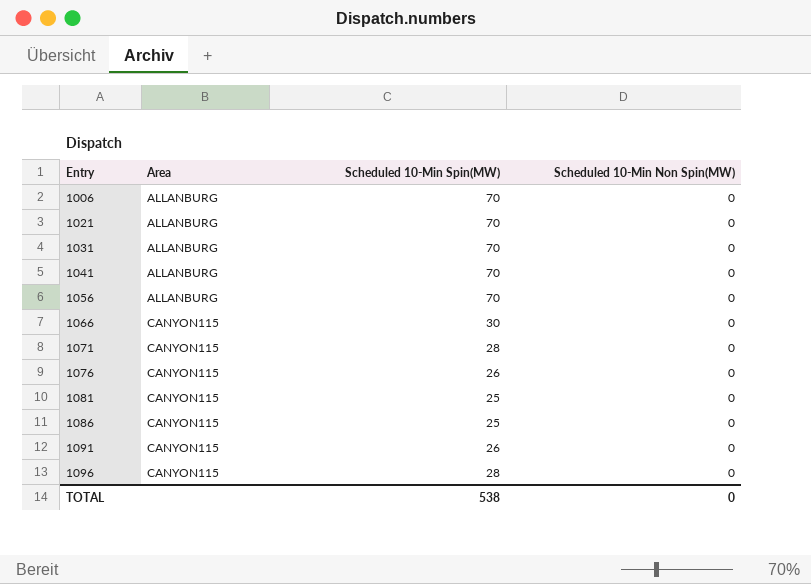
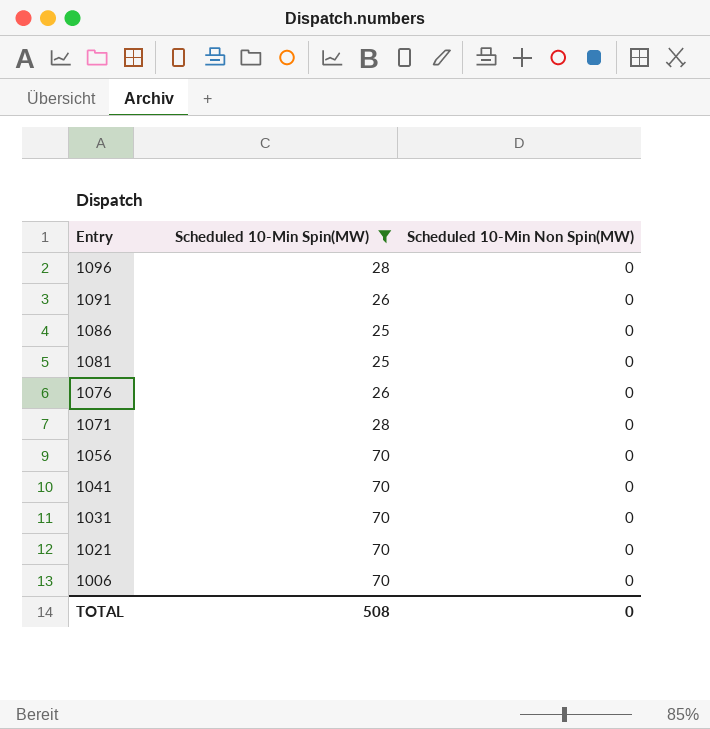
filter: none -> Scheduled 10-Min Spin(MW) != 30
row order: Entry ascending -> Entry descending
column Area | position: 2 -> none
TOTAL | Scheduled 10-Min Spin(MW): 538 -> 508

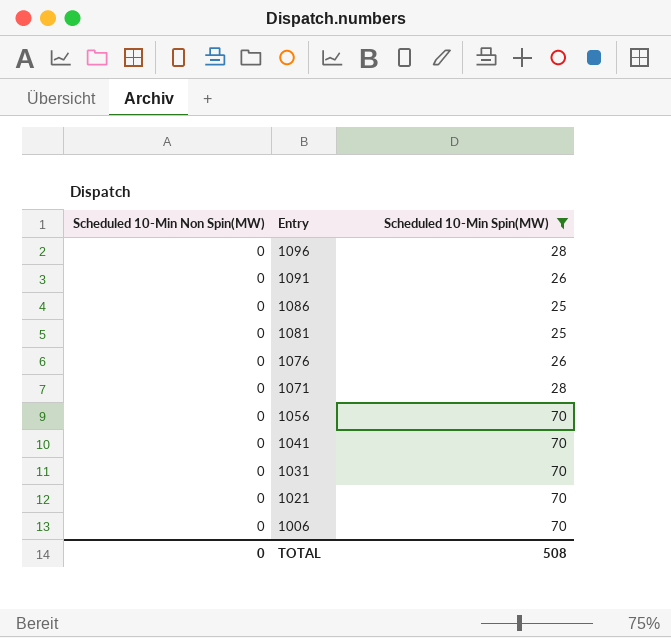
column Scheduled 10-Min Non Spin(MW) | position: 3 -> 1

